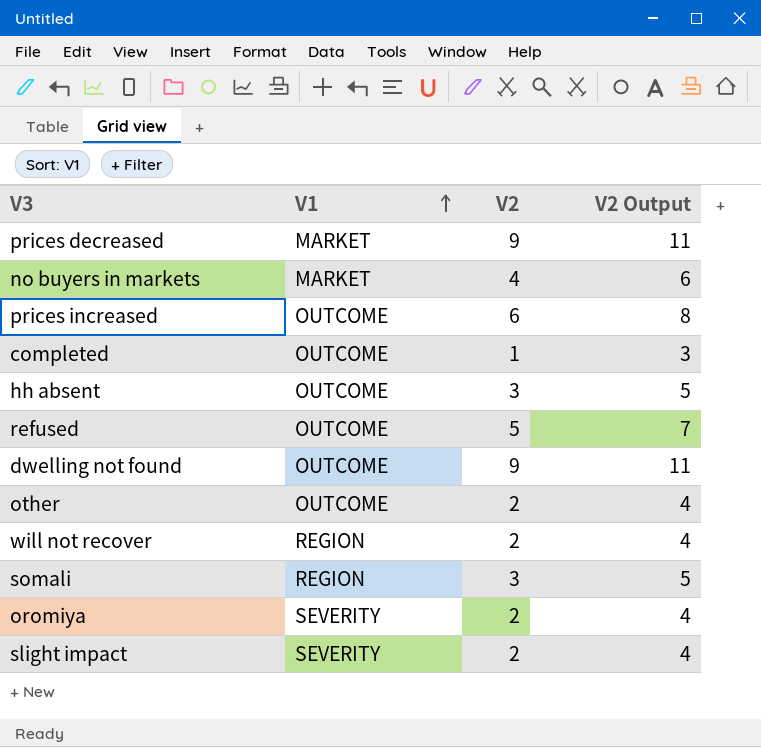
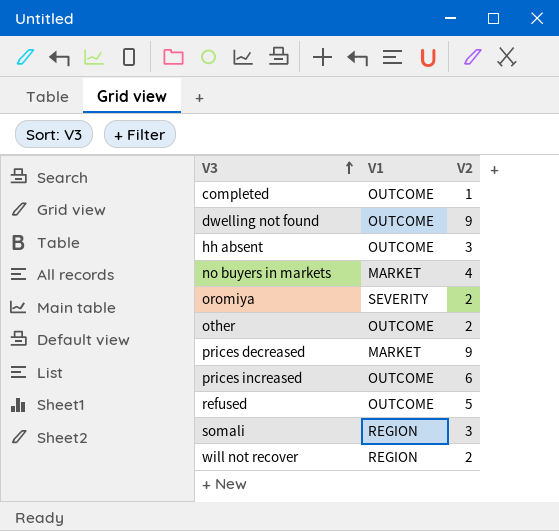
row order: V1 ascending -> V3 ascending
column V2 Output | formula: [V2] + 2 -> none
row slight impact: SEVERITY | 2 | 4 -> none

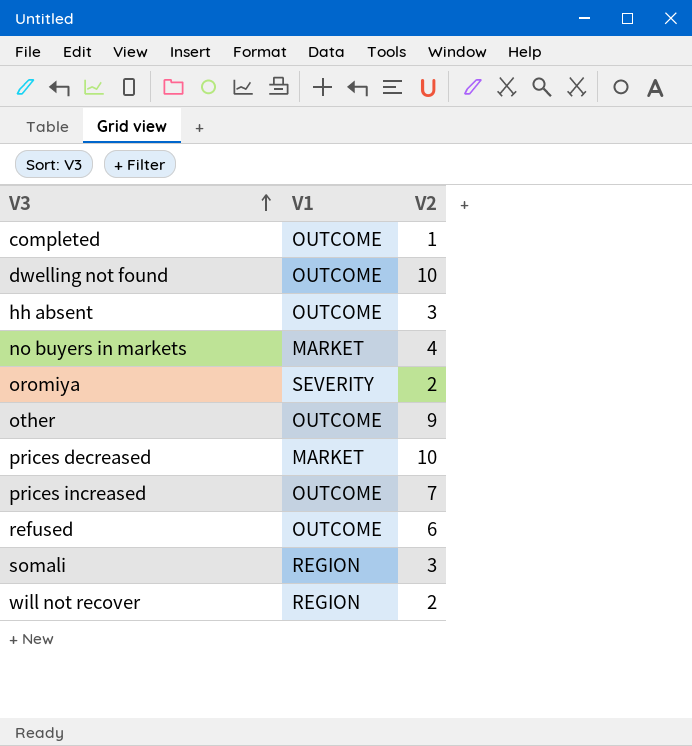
dwelling not found | V2: 9 -> 10
other | V2: 2 -> 9
prices decreased | V2: 9 -> 10
prices increased | V2: 6 -> 7
refused | V2: 5 -> 6

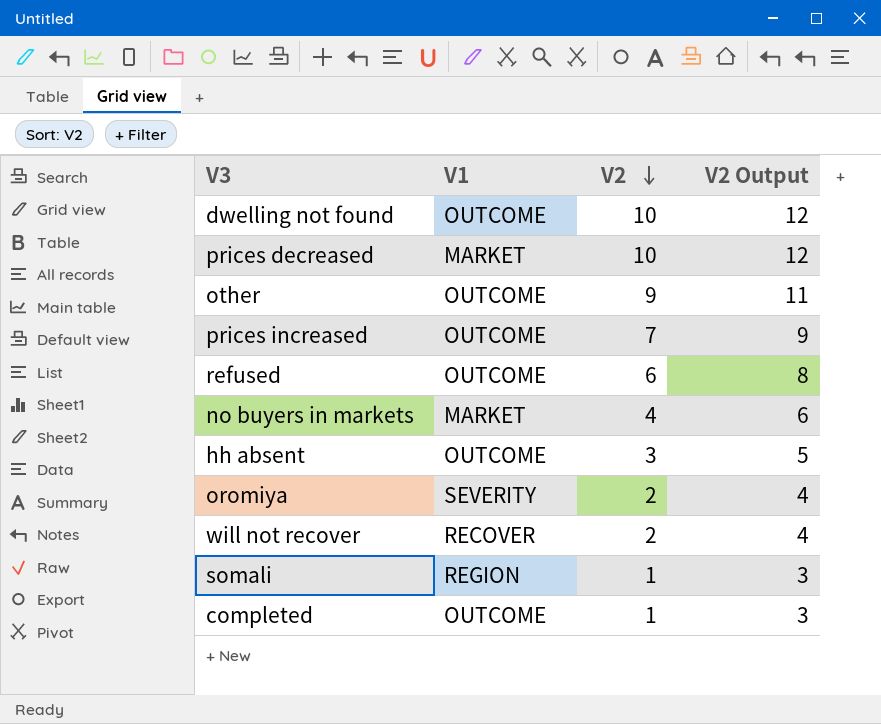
row order: V3 ascending -> V2 descending
column V2 Output | formula: none -> [V2] + 2
will not recover | V1: REGION -> RECOVER
somali | V2: 3 -> 1

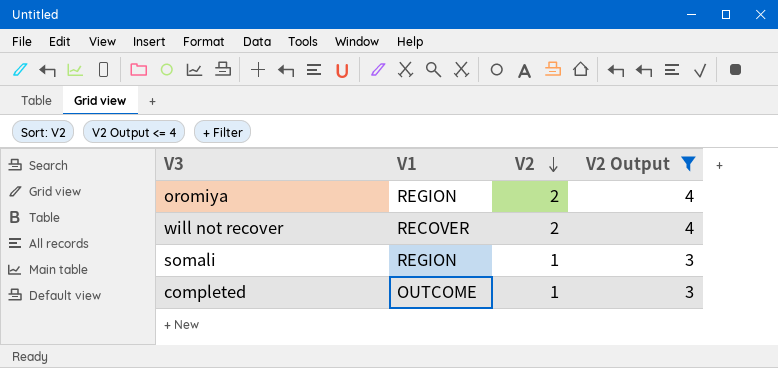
filter: none -> V2 Output <= 4
oromiya | V1: SEVERITY -> REGION

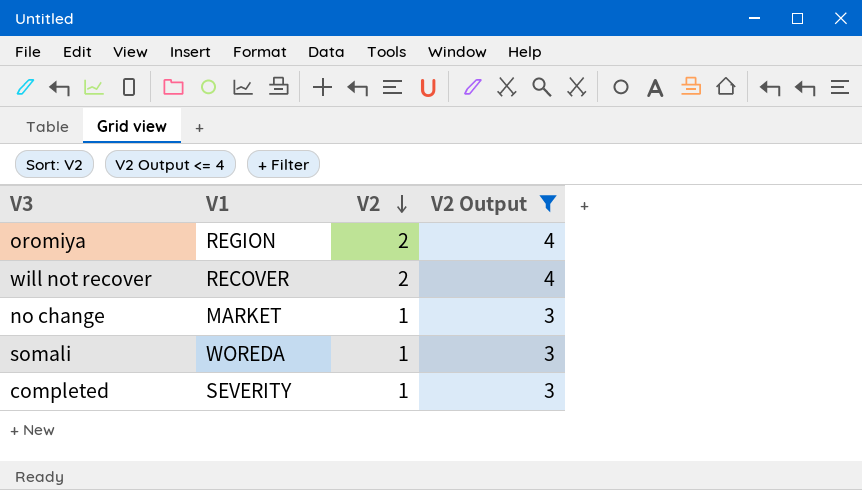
row no change: none -> MARKET | 1 | 3
somali | V1: REGION -> WOREDA
completed | V1: OUTCOME -> SEVERITY

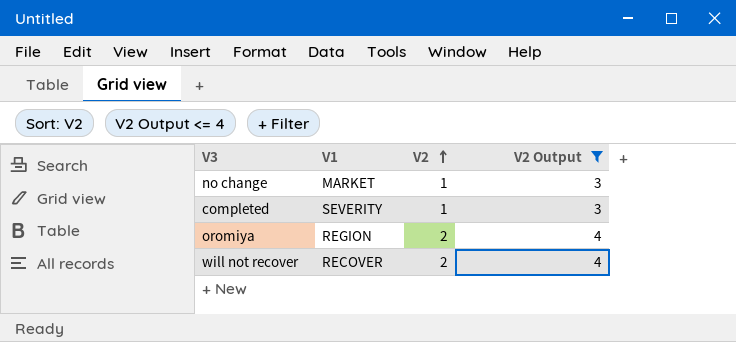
row order: V2 descending -> V2 ascending
row somali: WOREDA | 1 | 3 -> none

